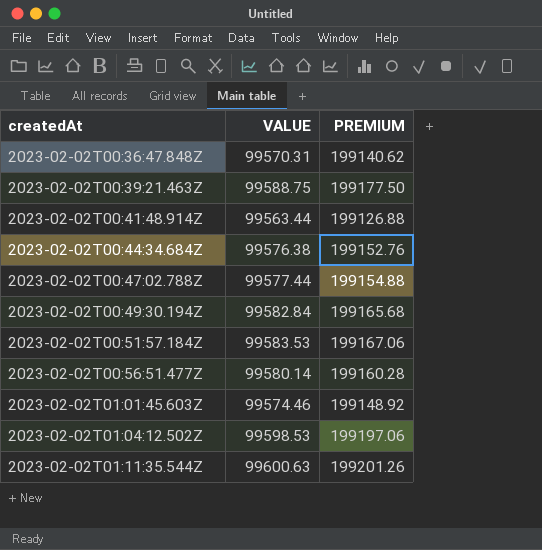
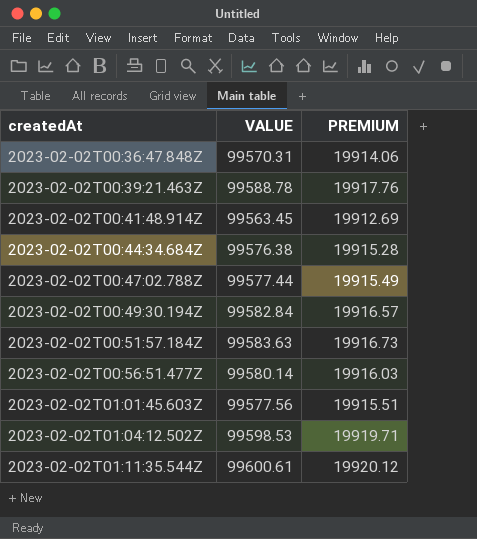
column PREMIUM | formula: [VALUE] * 2 -> [VALUE] * 0.2
2023-02-02T00:39:21.463Z | VALUE: 99588.75 -> 99588.78
2023-02-02T00:41:48.914Z | VALUE: 99563.44 -> 99563.45
2023-02-02T00:51:57.184Z | VALUE: 99583.53 -> 99583.63
2023-02-02T01:01:45.603Z | VALUE: 99574.46 -> 99577.56
2023-02-02T01:11:35.544Z | VALUE: 99600.63 -> 99600.61

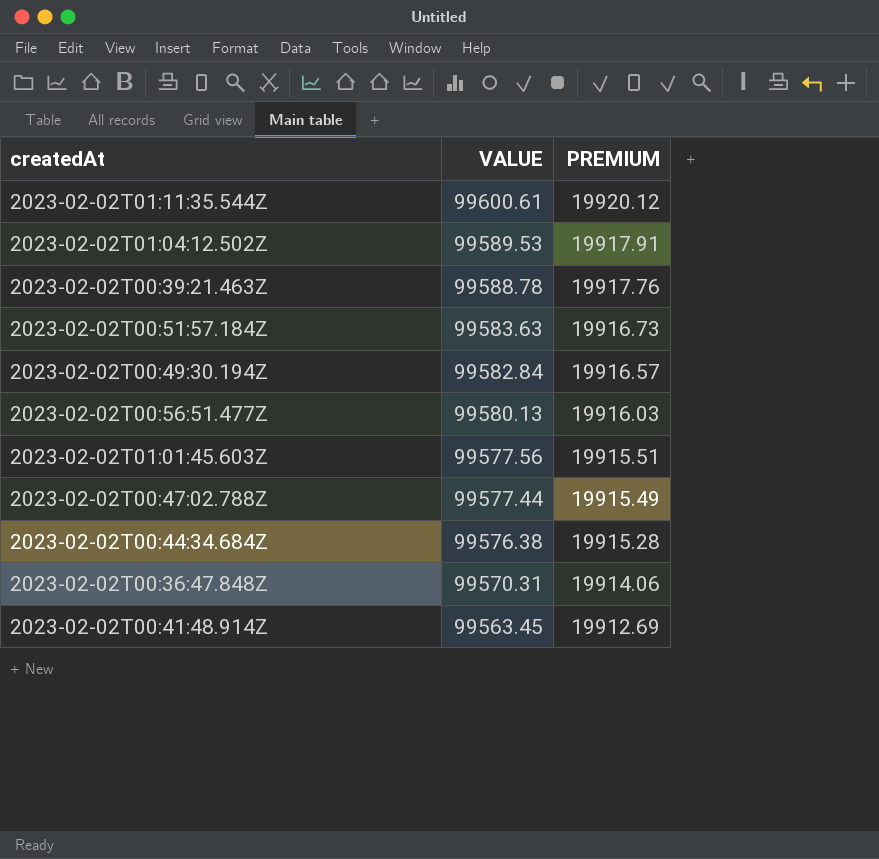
row order: createdAt ascending -> VALUE descending
2023-02-02T01:04:12.502Z | VALUE: 99598.53 -> 99589.53
2023-02-02T01:04:12.502Z | PREMIUM: 19919.71 -> 19917.91
2023-02-02T00:56:51.477Z | VALUE: 99580.14 -> 99580.13

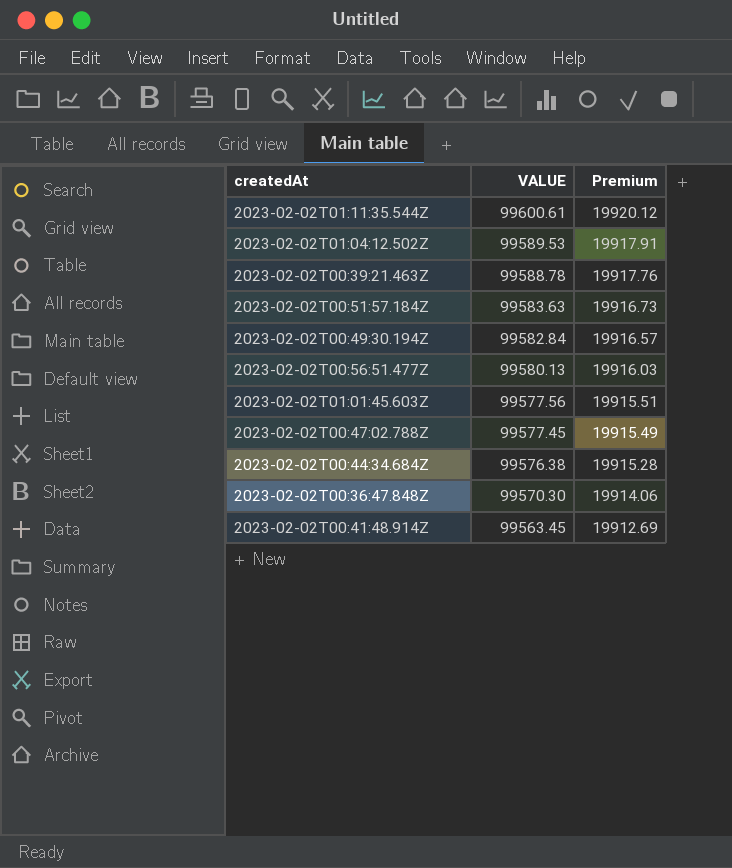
column name: PREMIUM -> Premium
2023-02-02T00:47:02.788Z | VALUE: 99577.44 -> 99577.45
2023-02-02T00:36:47.848Z | VALUE: 99570.31 -> 99570.30

